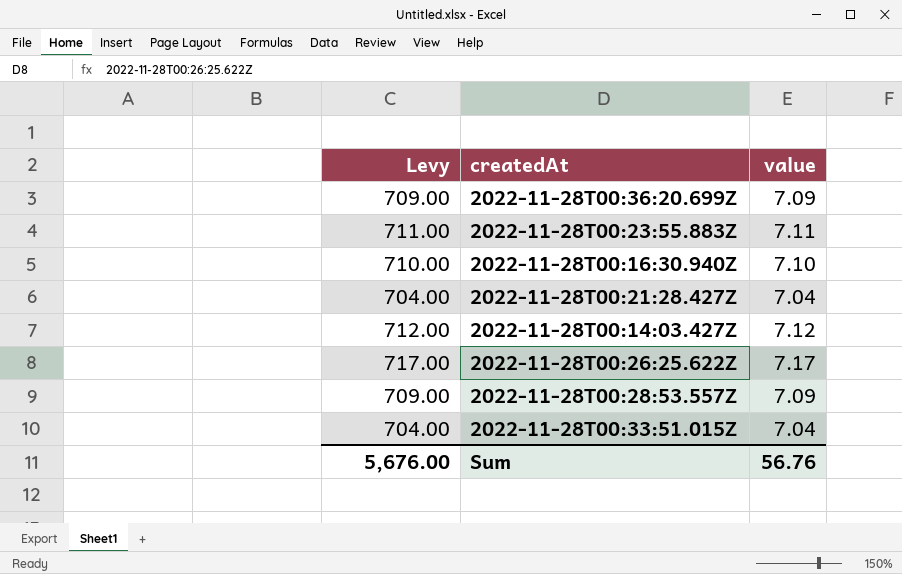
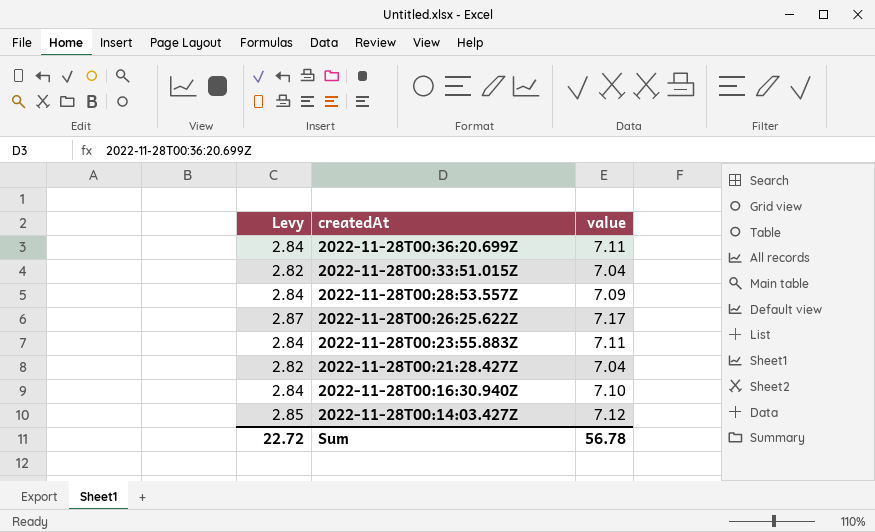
row order: none -> createdAt descending
column Levy | formula: [value] * 100 -> [value] * 0.4
2022-11-28T00:36:20.699Z | value: 7.09 -> 7.11
Sum | Levy: 5,676.00 -> 22.72
Sum | value: 56.76 -> 56.78

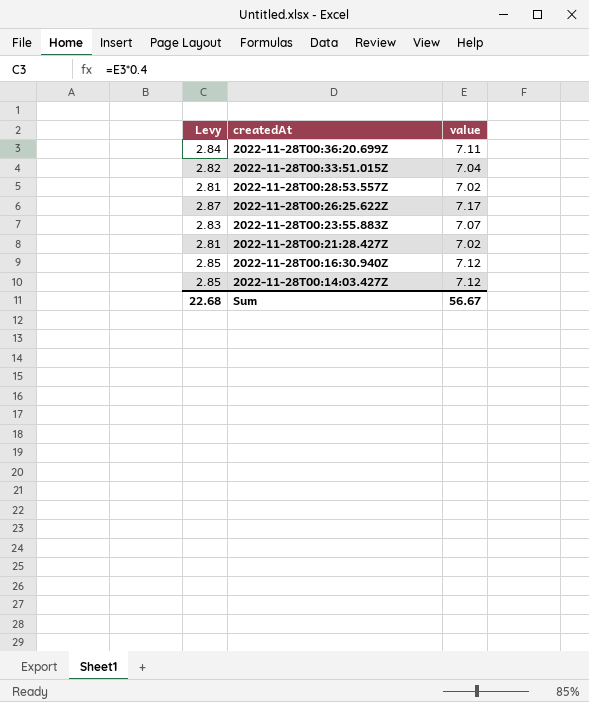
2022-11-28T00:28:53.557Z | Levy: 2.84 -> 2.81
2022-11-28T00:28:53.557Z | value: 7.09 -> 7.02
2022-11-28T00:23:55.883Z | Levy: 2.84 -> 2.83
2022-11-28T00:23:55.883Z | value: 7.11 -> 7.07
2022-11-28T00:21:28.427Z | Levy: 2.82 -> 2.81
2022-11-28T00:21:28.427Z | value: 7.04 -> 7.02
2022-11-28T00:16:30.940Z | Levy: 2.84 -> 2.85
2022-11-28T00:16:30.940Z | value: 7.10 -> 7.12
Sum | Levy: 22.72 -> 22.68
Sum | value: 56.78 -> 56.67

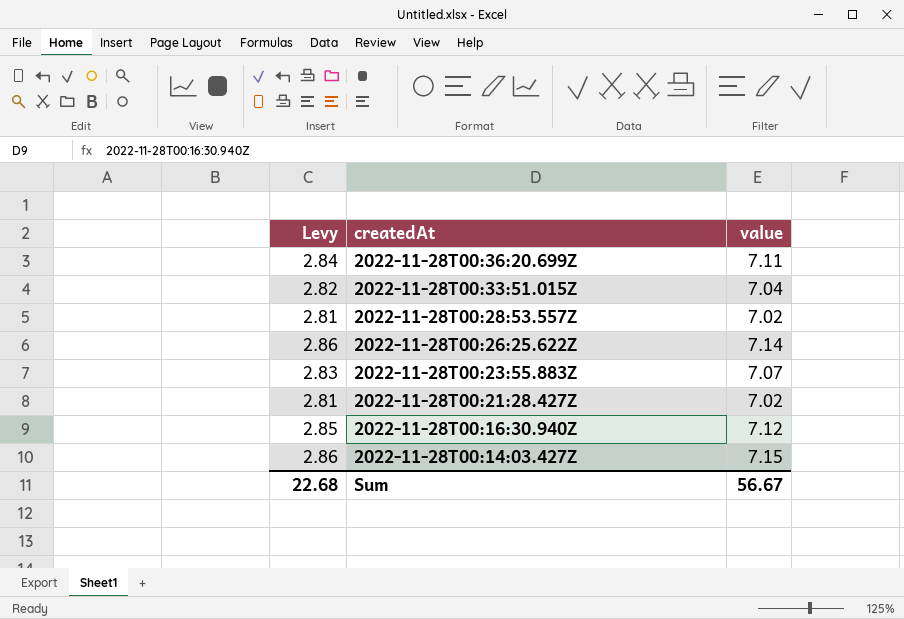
2022-11-28T00:26:25.622Z | Levy: 2.87 -> 2.86
2022-11-28T00:26:25.622Z | value: 7.17 -> 7.14
2022-11-28T00:14:03.427Z | Levy: 2.85 -> 2.86
2022-11-28T00:14:03.427Z | value: 7.12 -> 7.15

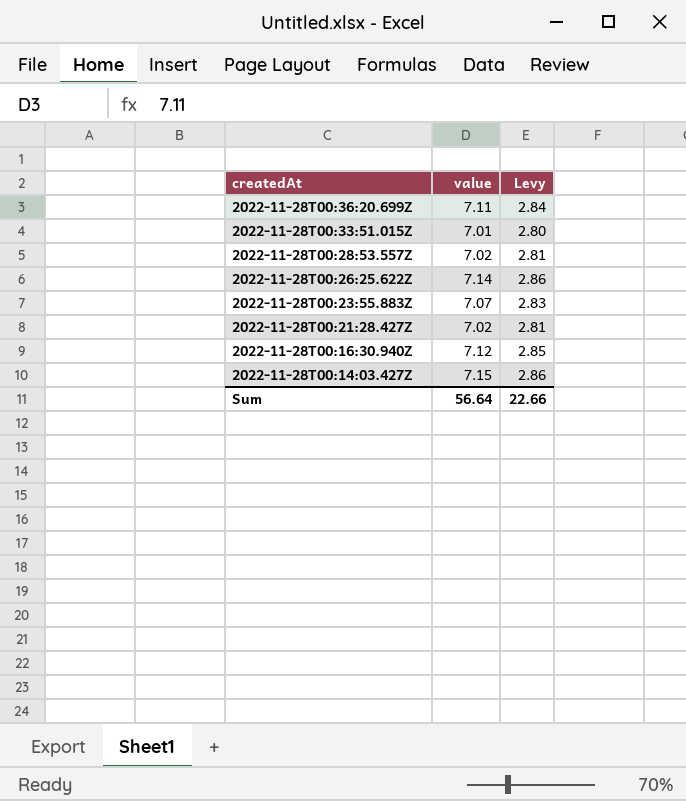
column Levy | position: 1 -> 3
2022-11-28T00:33:51.015Z | value: 7.04 -> 7.01
2022-11-28T00:33:51.015Z | Levy: 2.82 -> 2.80
Sum | value: 56.67 -> 56.64
Sum | Levy: 22.68 -> 22.66

